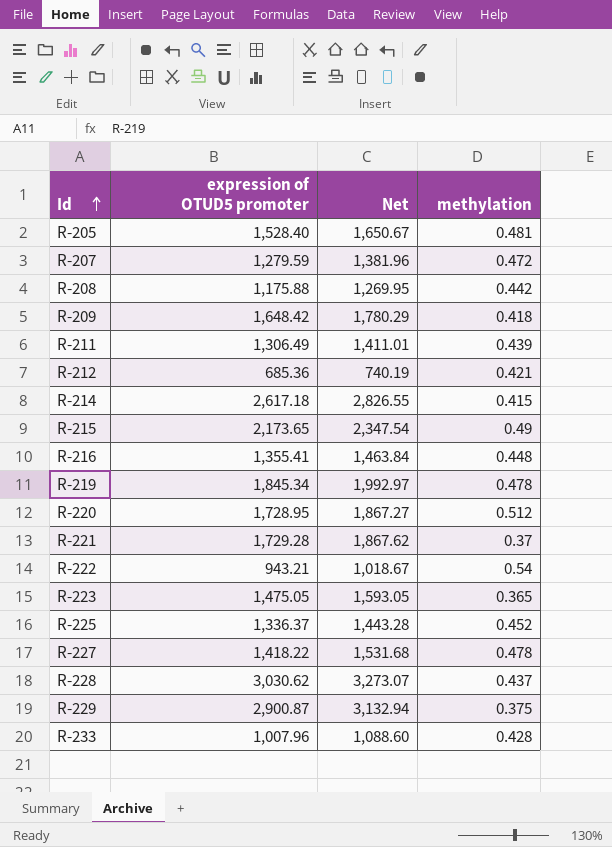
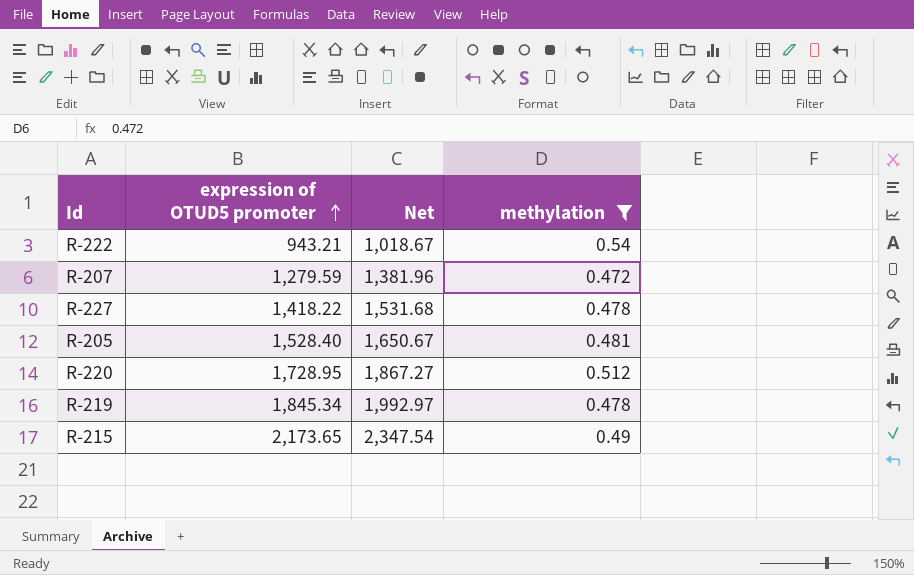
filter: none -> methylation >= 0.472
row order: Id ascending -> expression of OTUD5 promoter ascending

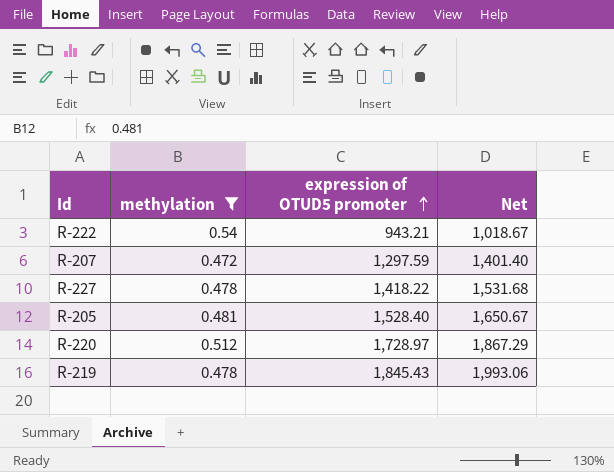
column methylation | position: 4 -> 2
row R-215: 2,173.65 | 2,347.54 | 0.49 -> none
R-207 | expression of OTUD5 promoter: 1,279.59 -> 1,297.59
R-207 | Net: 1,381.96 -> 1,401.40
R-220 | expression of OTUD5 promoter: 1,728.95 -> 1,728.97
R-220 | Net: 1,867.27 -> 1,867.29
R-219 | expression of OTUD5 promoter: 1,845.34 -> 1,845.43
R-219 | Net: 1,992.97 -> 1,993.06

